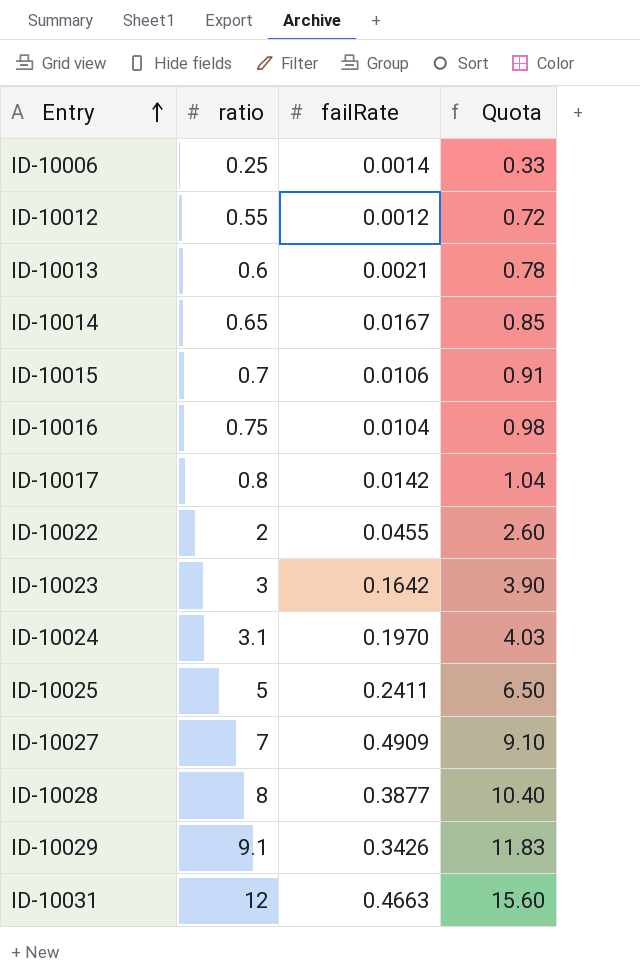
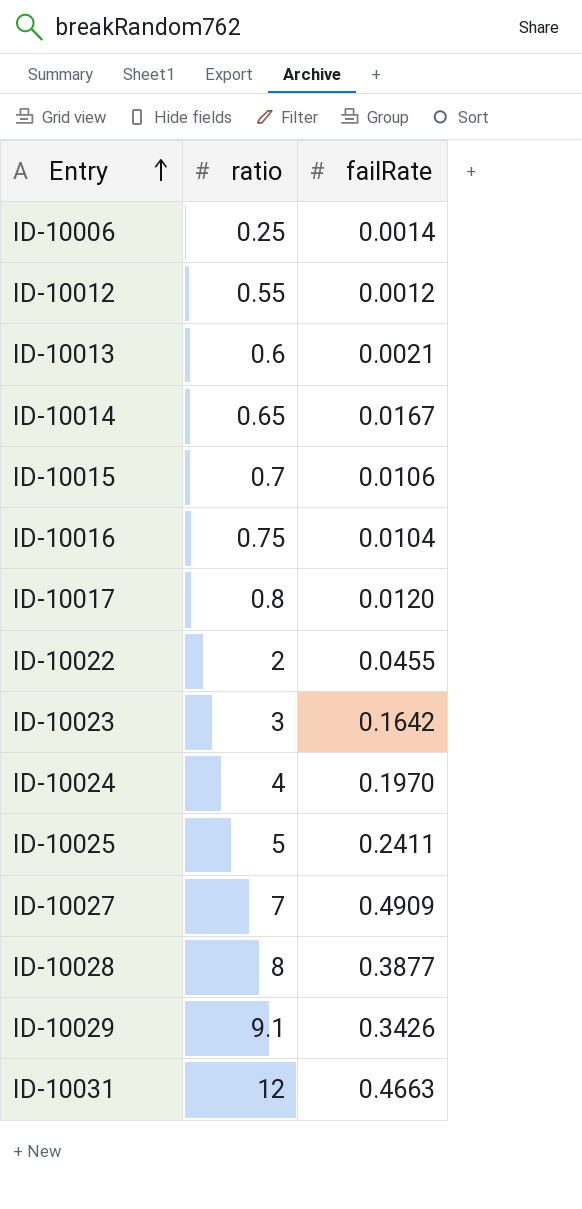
column Quota | formula: [ratio] * 1.3 -> none
ID-10017 | failRate: 0.0142 -> 0.0120
ID-10024 | ratio: 3.1 -> 4

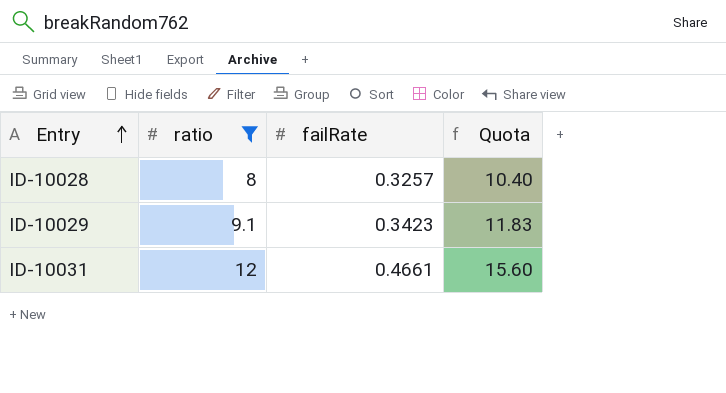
filter: none -> ratio >= 8
column Quota | formula: none -> [ratio] * 1.3
ID-10028 | failRate: 0.3877 -> 0.3257
ID-10029 | failRate: 0.3426 -> 0.3423
ID-10031 | failRate: 0.4663 -> 0.4661

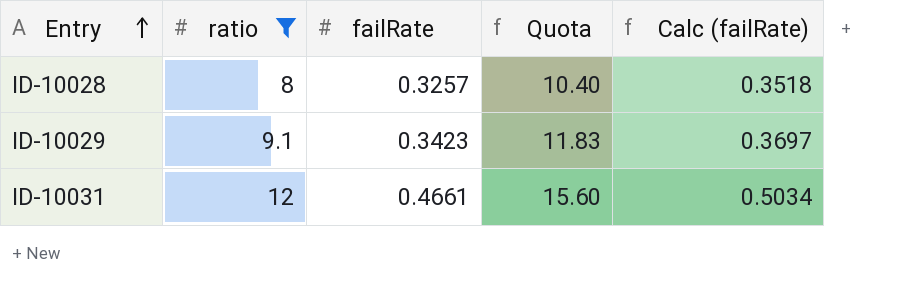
column Calc (failRate) | formula: none -> [failRate] * 1.08

